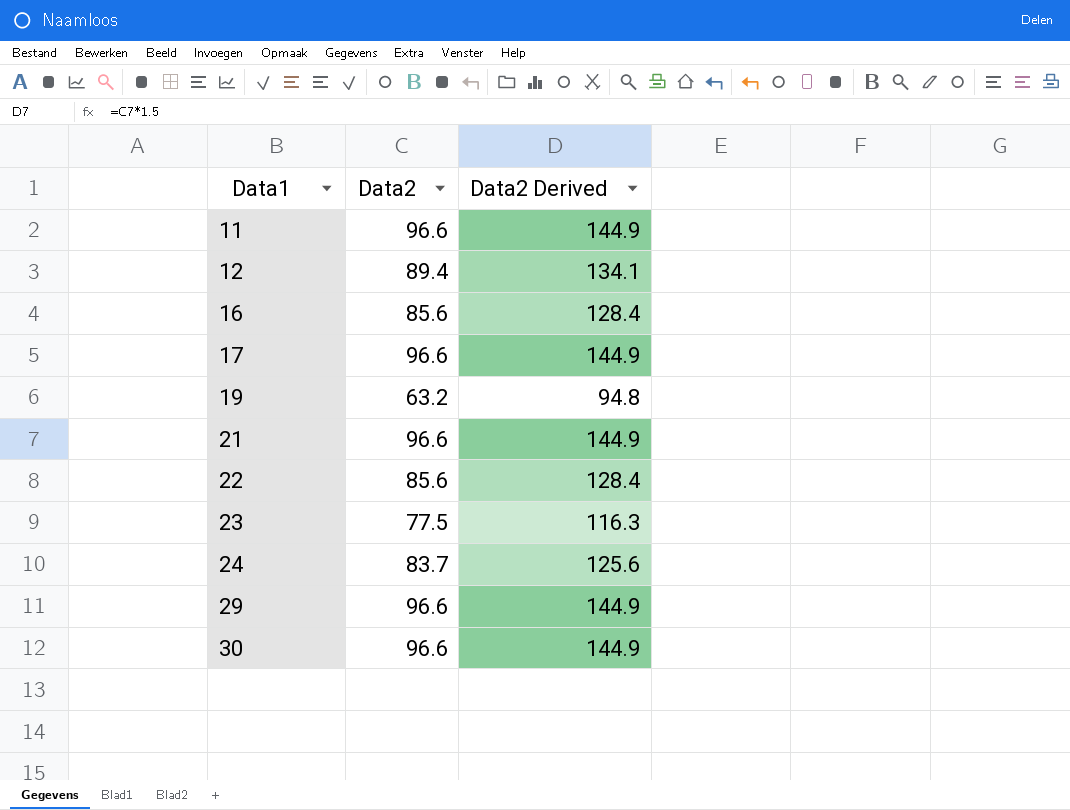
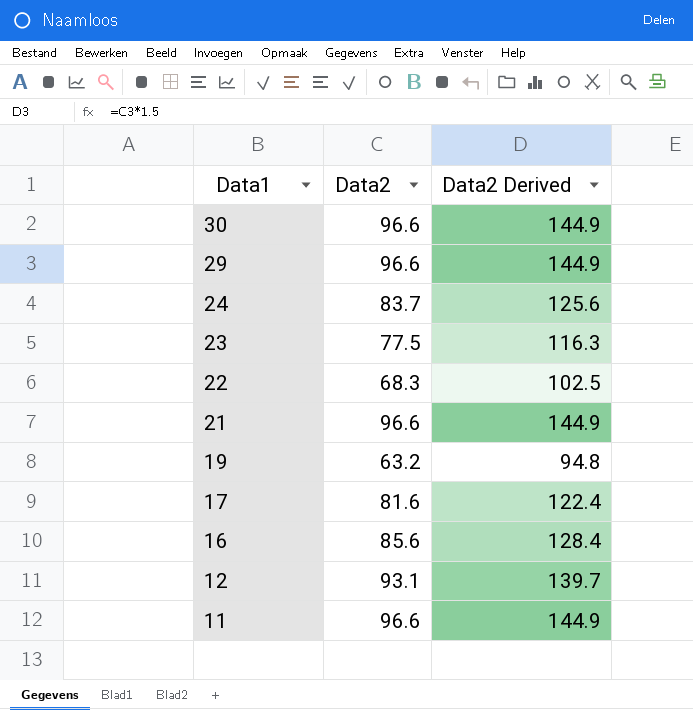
row order: Data1 ascending -> Data1 descending
22 | Data2: 85.6 -> 68.3
22 | Data2 Derived: 128.4 -> 102.5
17 | Data2: 96.6 -> 81.6
17 | Data2 Derived: 144.9 -> 122.4
12 | Data2: 89.4 -> 93.1
12 | Data2 Derived: 134.1 -> 139.7

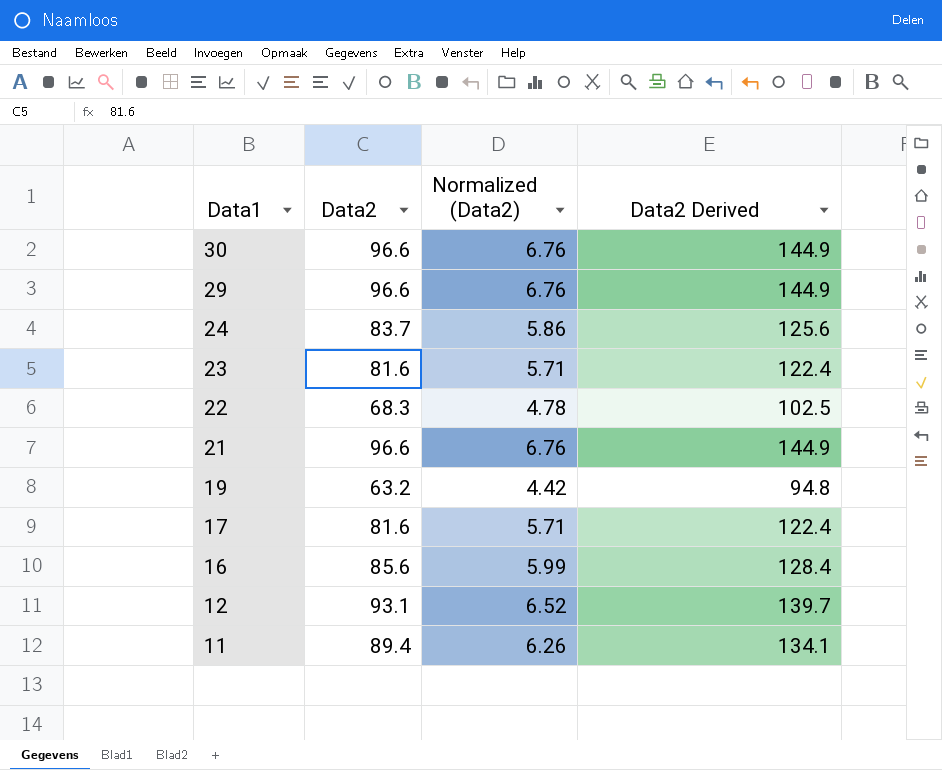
column Normalized (Data2) | formula: none -> [Data2] * 0.07
23 | Data2: 77.5 -> 81.6
23 | Data2 Derived: 116.3 -> 122.4
11 | Data2: 96.6 -> 89.4
11 | Data2 Derived: 144.9 -> 134.1

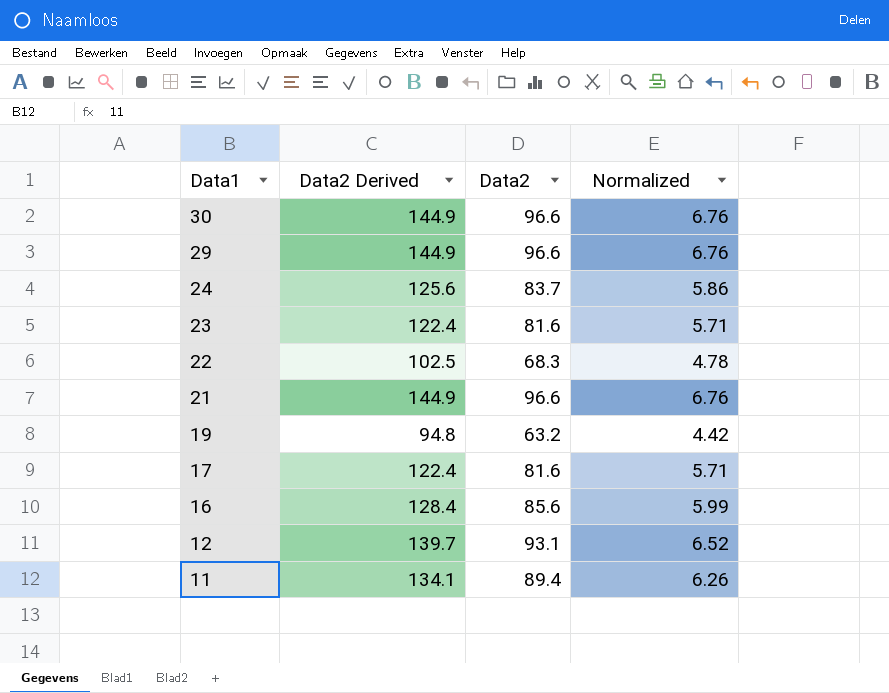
column Data2 Derived | position: 4 -> 2
column name: Normalized (Data2) -> Normalized

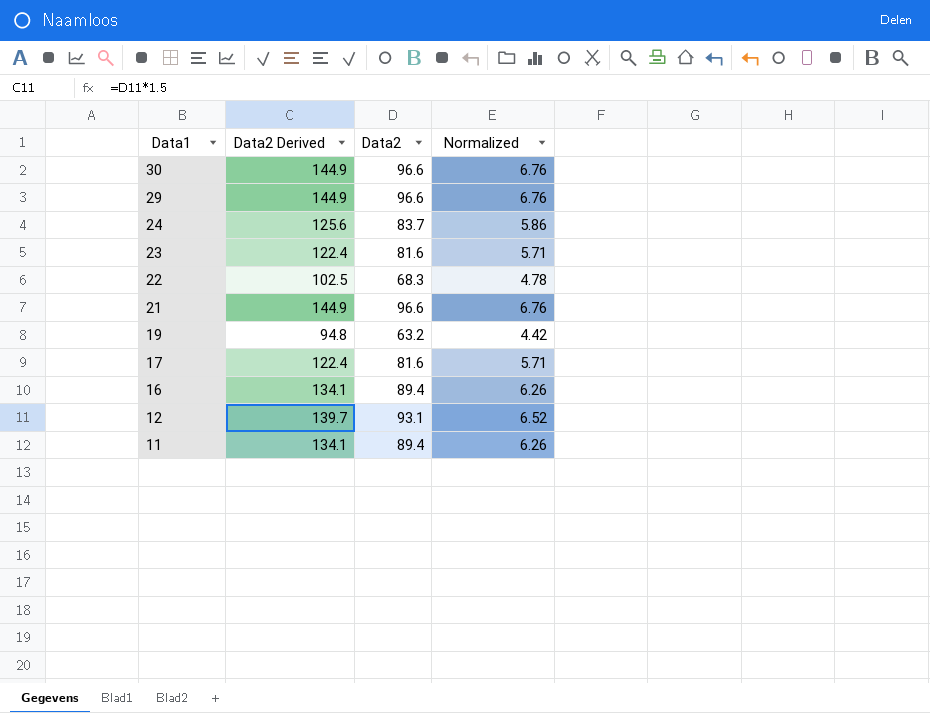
16 | Data2 Derived: 128.4 -> 134.1
16 | Data2: 85.6 -> 89.4
16 | Normalized: 5.99 -> 6.26

